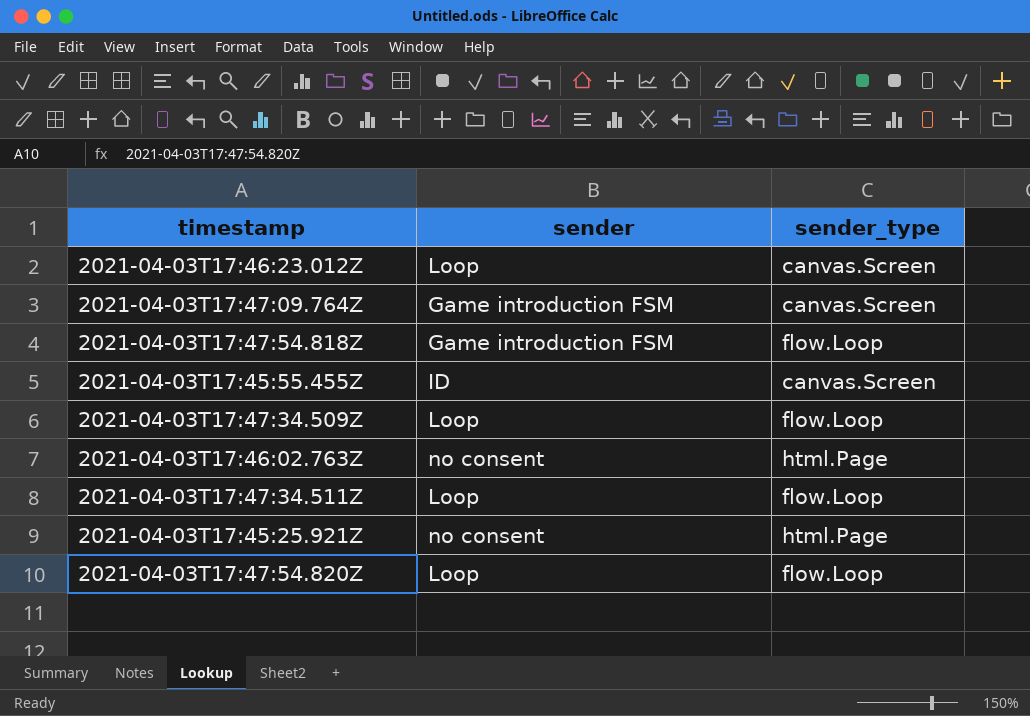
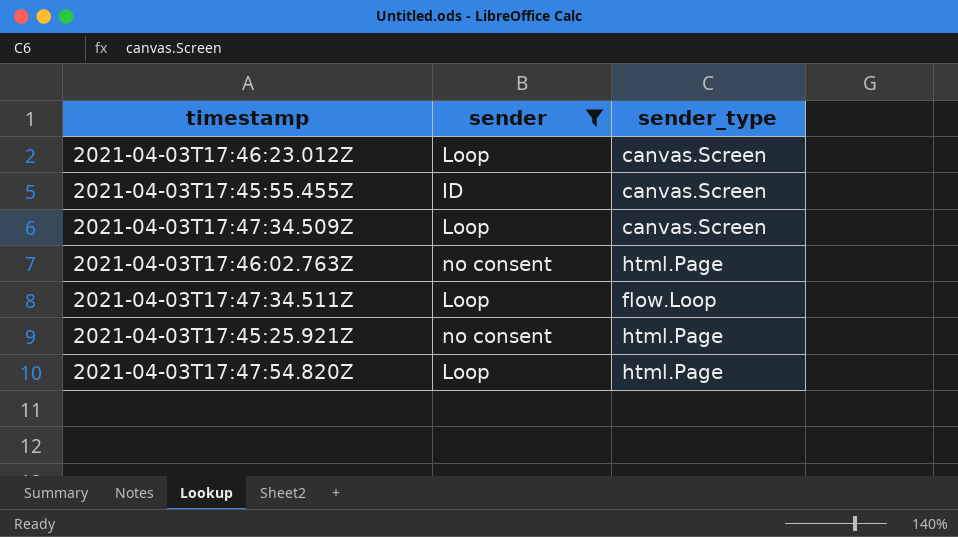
filter: none -> sender != Game introduction FSM
2021-04-03T17:47:34.509Z | sender_type: flow.Loop -> canvas.Screen
2021-04-03T17:47:54.820Z | sender_type: flow.Loop -> html.Page

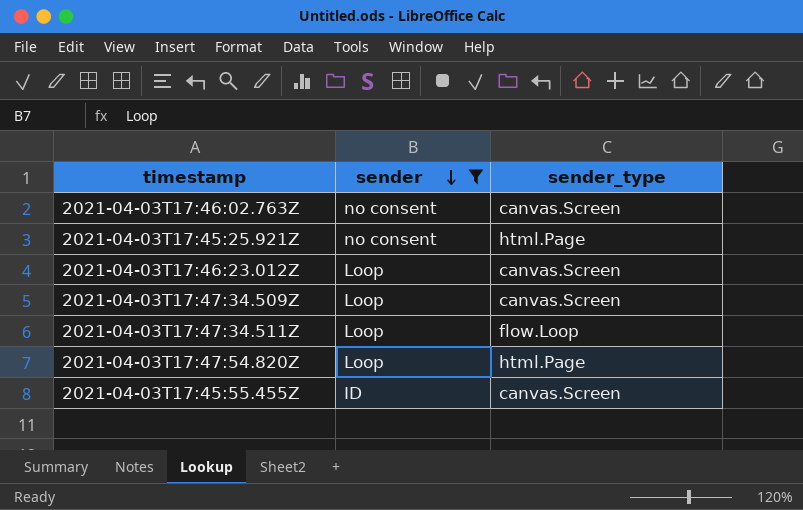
row order: none -> sender descending
2021-04-03T17:46:02.763Z | sender_type: html.Page -> canvas.Screen

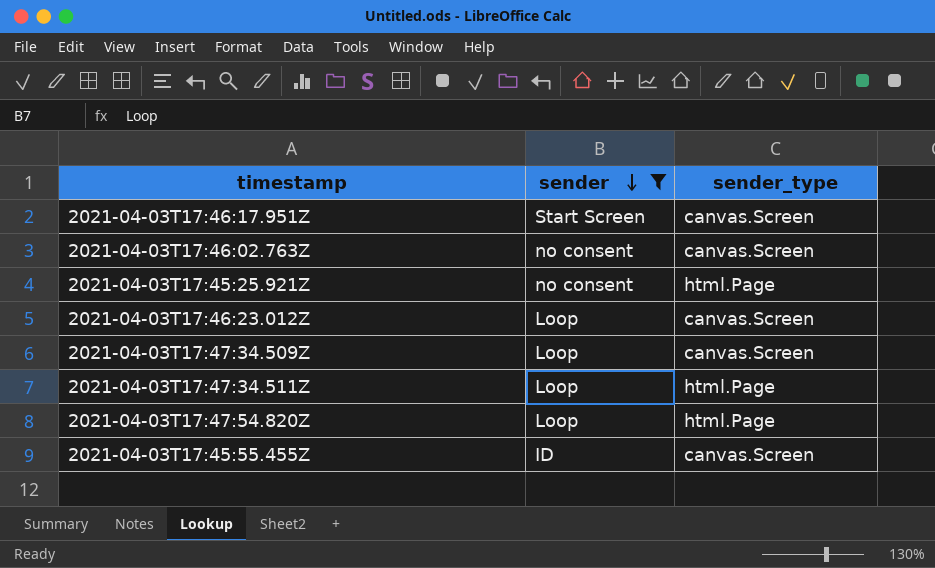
row 2021-04-03T17:46:17.951Z: none -> Start Screen | canvas.Screen
2021-04-03T17:47:34.511Z | sender_type: flow.Loop -> html.Page

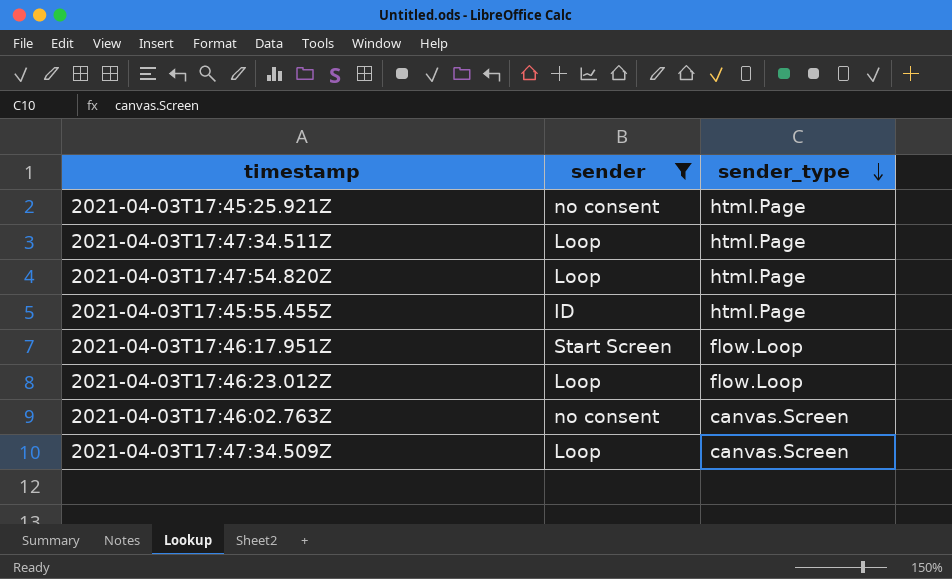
row order: sender descending -> sender_type descending
2021-04-03T17:45:55.455Z | sender_type: canvas.Screen -> html.Page
2021-04-03T17:46:17.951Z | sender_type: canvas.Screen -> flow.Loop
2021-04-03T17:46:23.012Z | sender_type: canvas.Screen -> flow.Loop

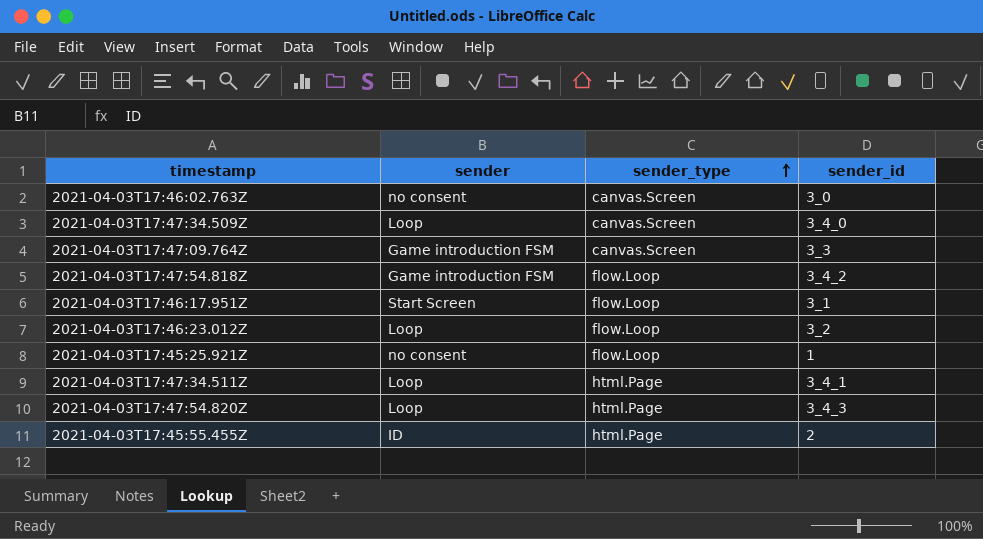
filter: sender != Game introduction FSM -> none
row order: sender_type descending -> sender_type ascending
column sender_id | position: none -> 4
2021-04-03T17:45:25.921Z | sender_type: html.Page -> flow.Loop

